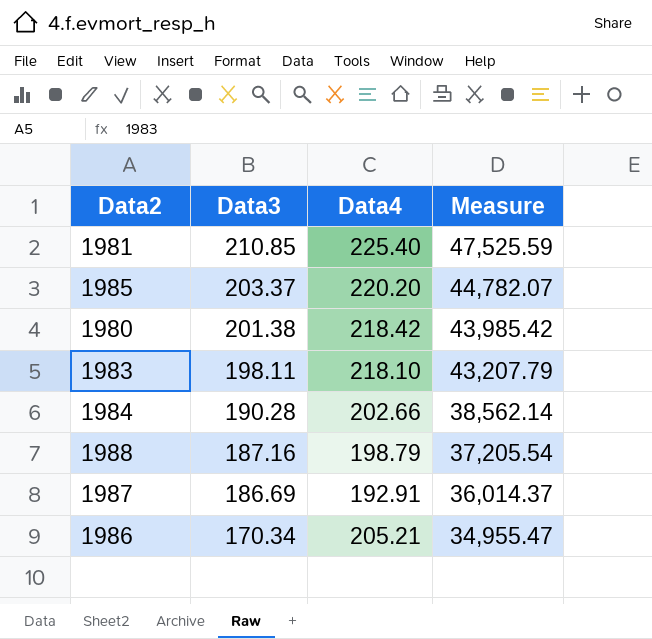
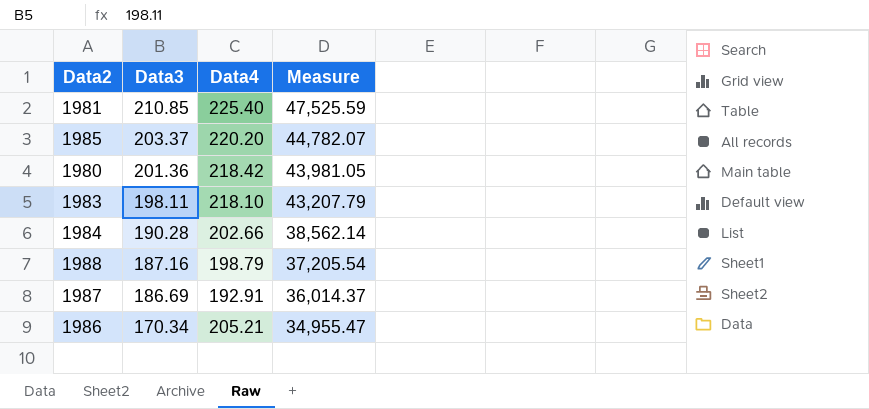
1980 | Data3: 201.38 -> 201.36
1980 | Measure: 43,985.42 -> 43,981.05

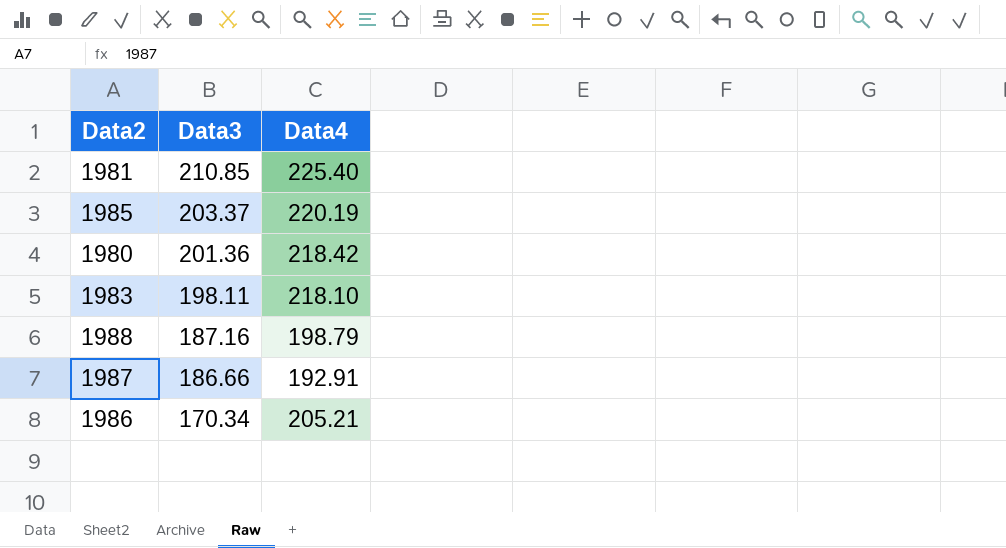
column Measure | formula: [Data3] * [Data4] -> none
row 1984: 190.28 | 202.66 | 38,562.14 -> none
1985 | Data4: 220.20 -> 220.19
1987 | Data3: 186.69 -> 186.66

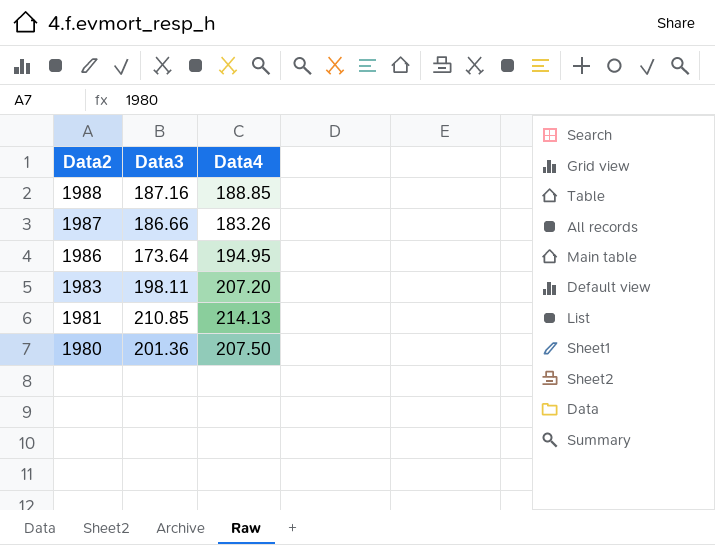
row order: Data3 descending -> Data2 descending
row 1985: 203.37 | 220.19 -> none
1988 | Data4: 198.79 -> 188.85
1987 | Data4: 192.91 -> 183.26
1986 | Data3: 170.34 -> 173.64
1986 | Data4: 205.21 -> 194.95
1983 | Data4: 218.10 -> 207.20
1981 | Data4: 225.40 -> 214.13
1980 | Data4: 218.42 -> 207.50

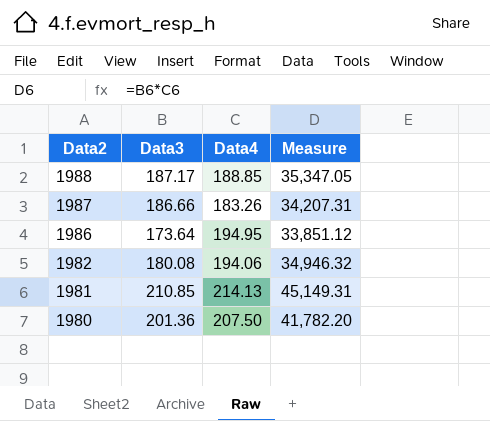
column Measure | formula: none -> [Data3] * [Data4]
row 1983: 198.11 | 207.20 -> none
1988 | Data3: 187.16 -> 187.17
row 1982: none -> 180.08 | 194.06 | 34,946.32

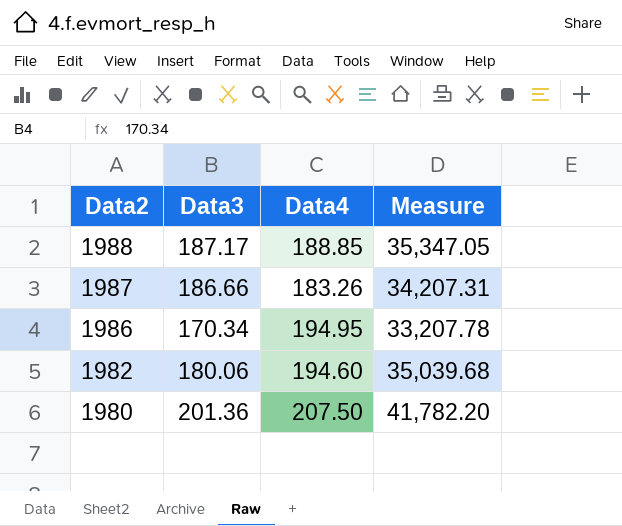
row 1981: 210.85 | 214.13 | 45,149.31 -> none
1986 | Data3: 173.64 -> 170.34
1986 | Measure: 33,851.12 -> 33,207.78
1982 | Data3: 180.08 -> 180.06
1982 | Data4: 194.06 -> 194.60
1982 | Measure: 34,946.32 -> 35,039.68

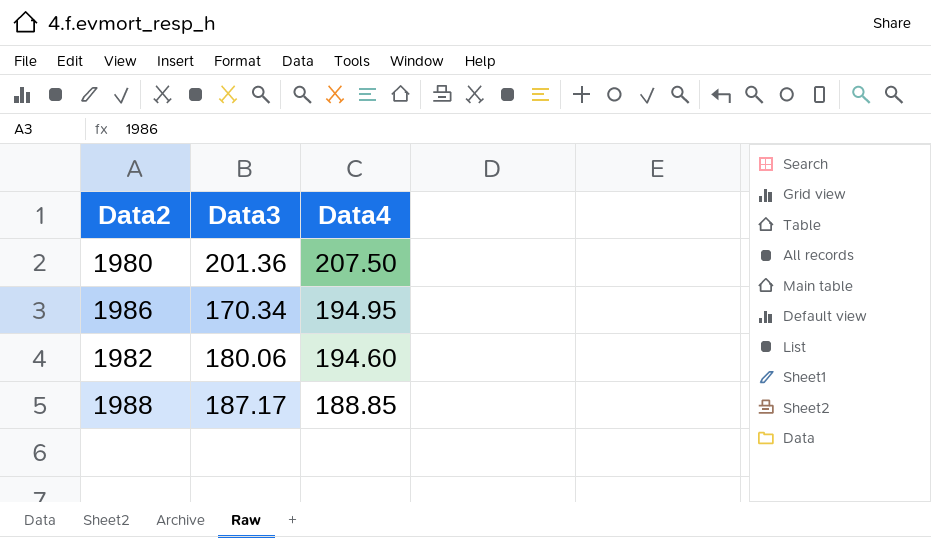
row order: Data2 descending -> Data4 descending
column Measure | formula: [Data3] * [Data4] -> none
row 1987: 186.66 | 183.26 | 34,207.31 -> none

